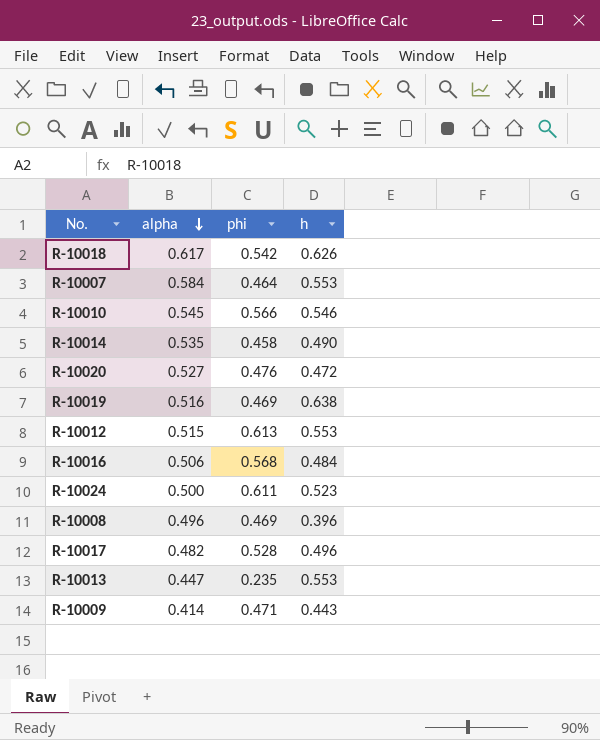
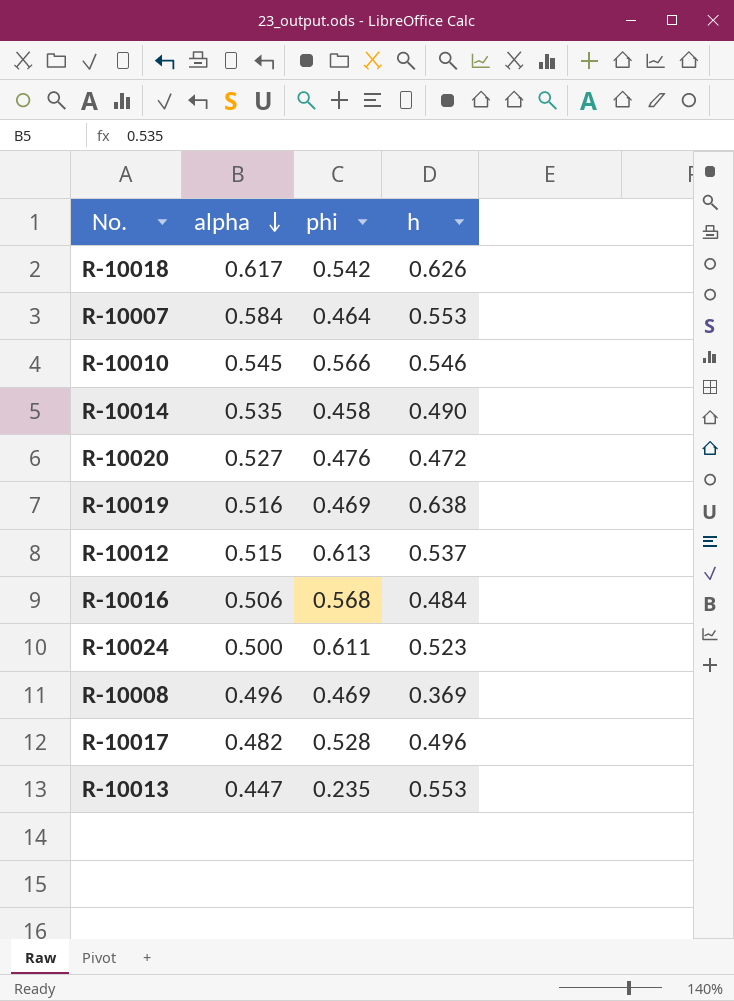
row R-10009: 0.414 | 0.471 | 0.443 -> none
R-10012 | h: 0.553 -> 0.537
R-10008 | h: 0.396 -> 0.369

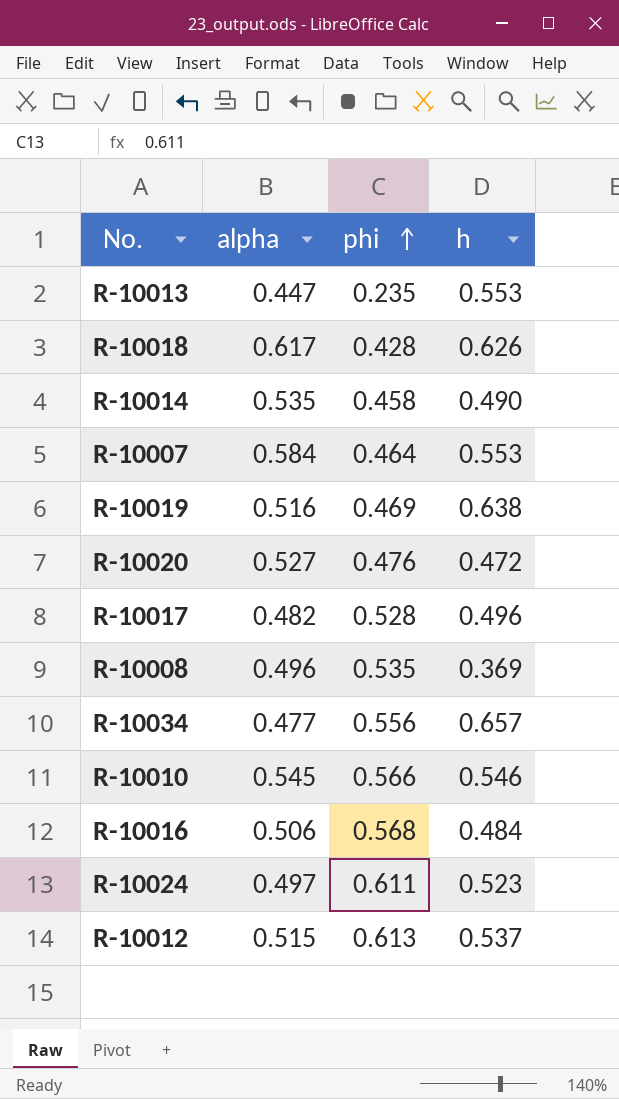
row order: alpha descending -> phi ascending
R-10018 | phi: 0.542 -> 0.428
R-10008 | phi: 0.469 -> 0.535
row R-10034: none -> 0.477 | 0.556 | 0.657
R-10024 | alpha: 0.500 -> 0.497

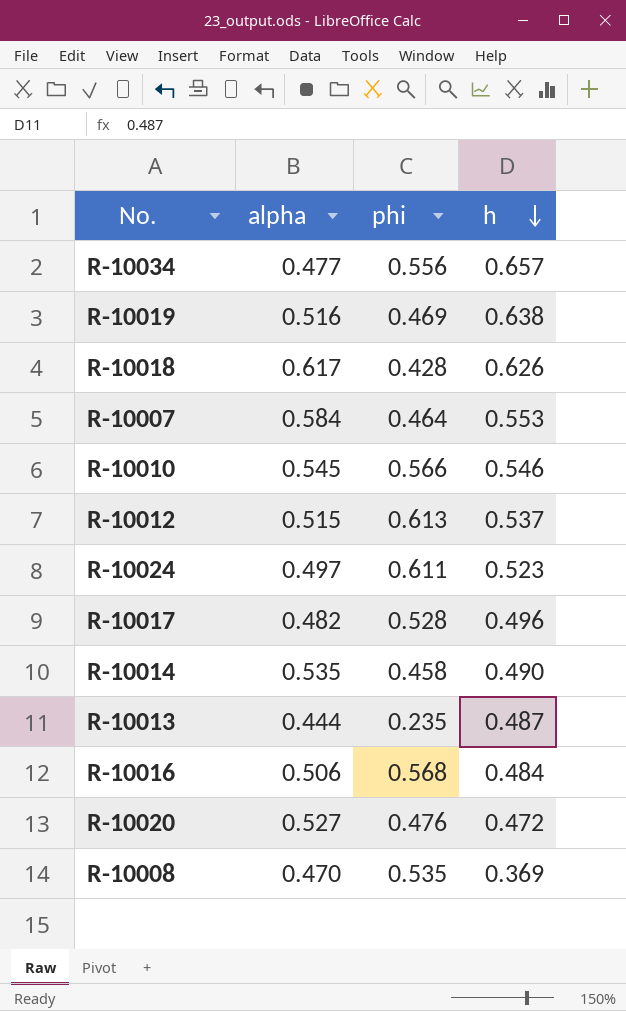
row order: phi ascending -> h descending
R-10013 | alpha: 0.447 -> 0.444
R-10013 | h: 0.553 -> 0.487
R-10008 | alpha: 0.496 -> 0.470

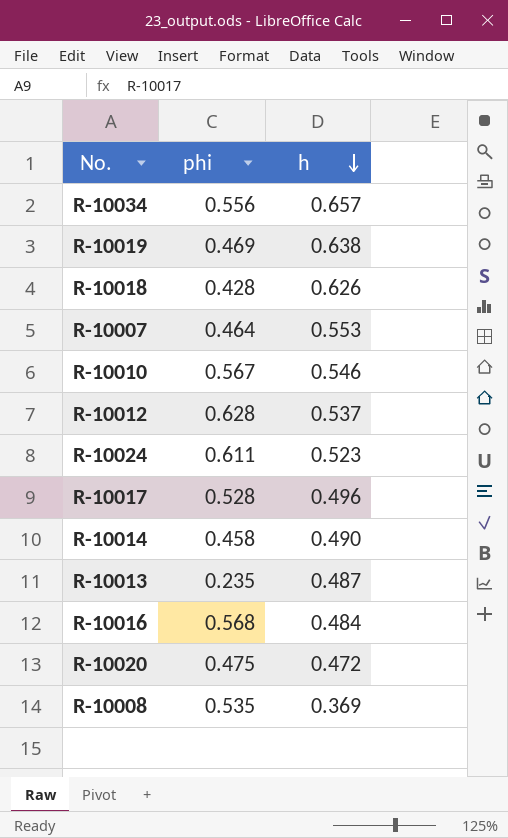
column alpha | position: 2 -> none
R-10010 | phi: 0.566 -> 0.567
R-10012 | phi: 0.613 -> 0.628
R-10020 | phi: 0.476 -> 0.475

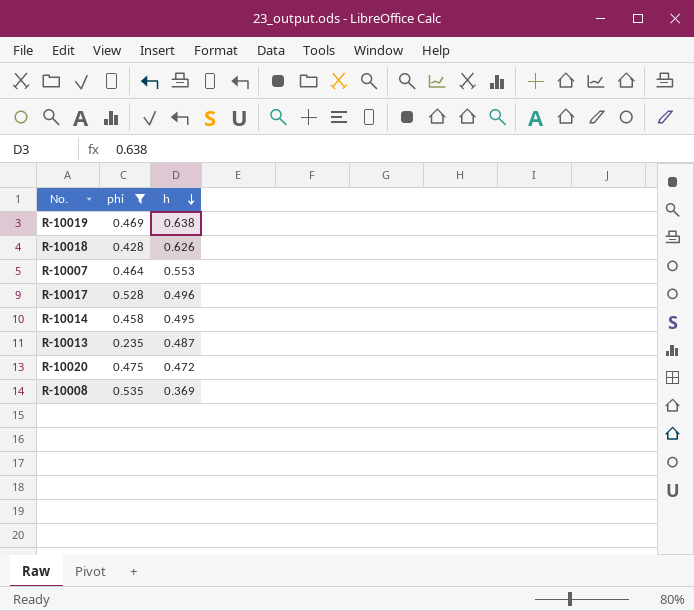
filter: none -> phi <= 0.535
R-10014 | h: 0.490 -> 0.495

